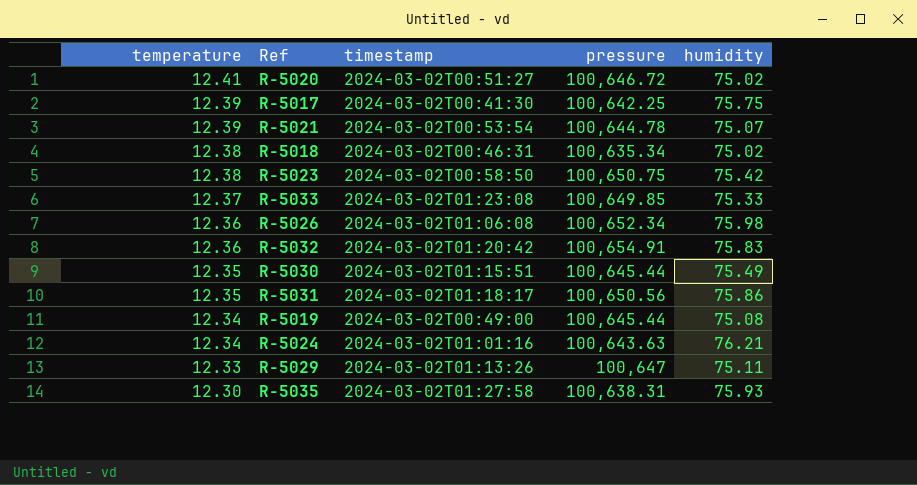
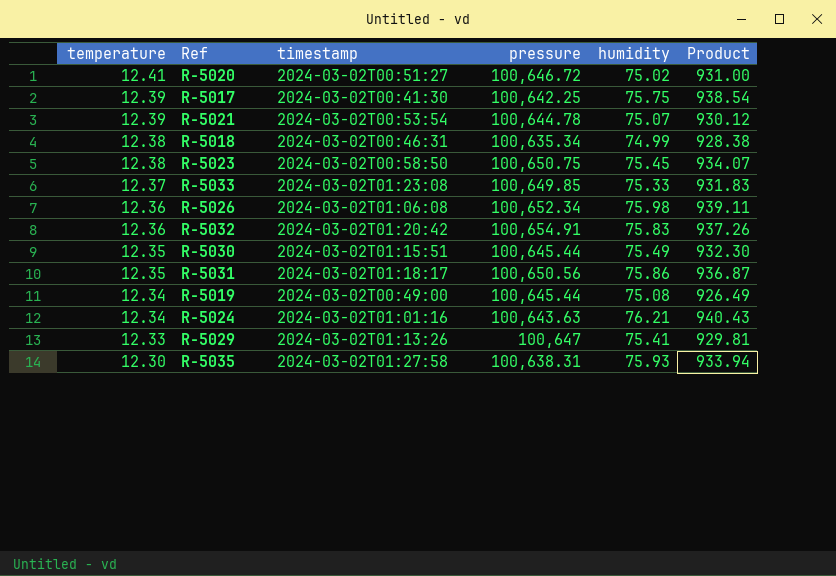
column Product | formula: none -> [temperature] * [humidity]
R-5018 | humidity: 75.02 -> 74.99
R-5023 | humidity: 75.42 -> 75.45
R-5029 | humidity: 75.11 -> 75.41

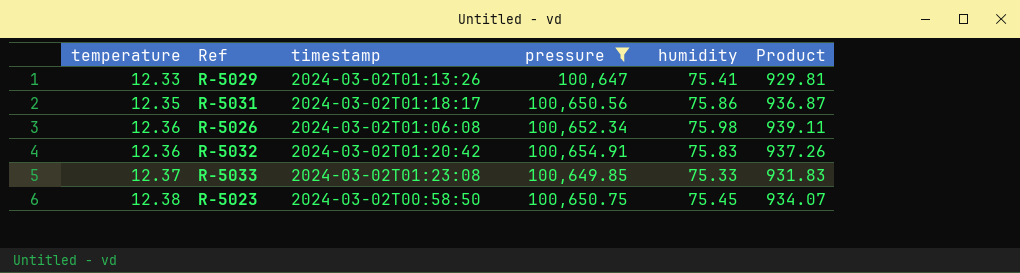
filter: none -> pressure >= 100,647
row order: temperature descending -> temperature ascending

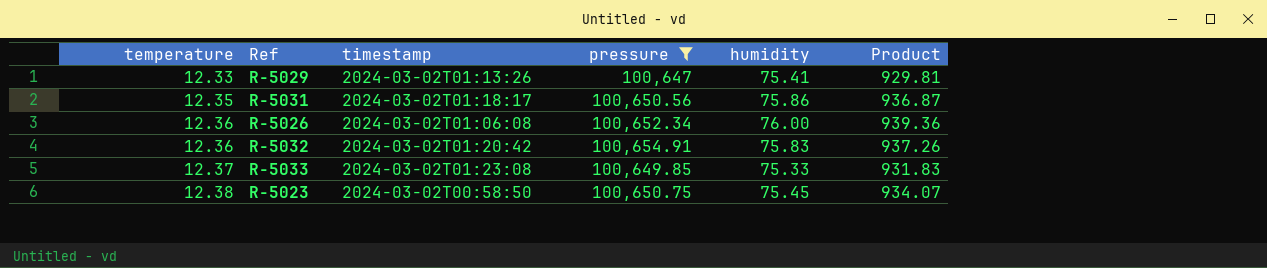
R-5026 | humidity: 75.98 -> 76.00
R-5026 | Product: 939.11 -> 939.36

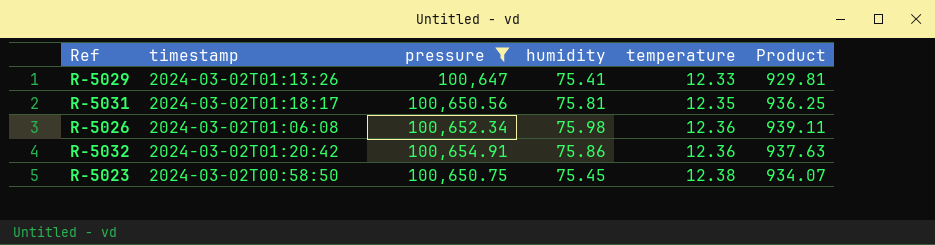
column temperature | position: 1 -> 5
row R-5033: 12.37 | 2024-03-02T01:23:08 | 100,649.85 | 75.33 | 931.83 -> none
R-5031 | humidity: 75.86 -> 75.81
R-5031 | Product: 936.87 -> 936.25
R-5026 | humidity: 76.00 -> 75.98
R-5026 | Product: 939.36 -> 939.11
R-5032 | humidity: 75.83 -> 75.86
R-5032 | Product: 937.26 -> 937.63

